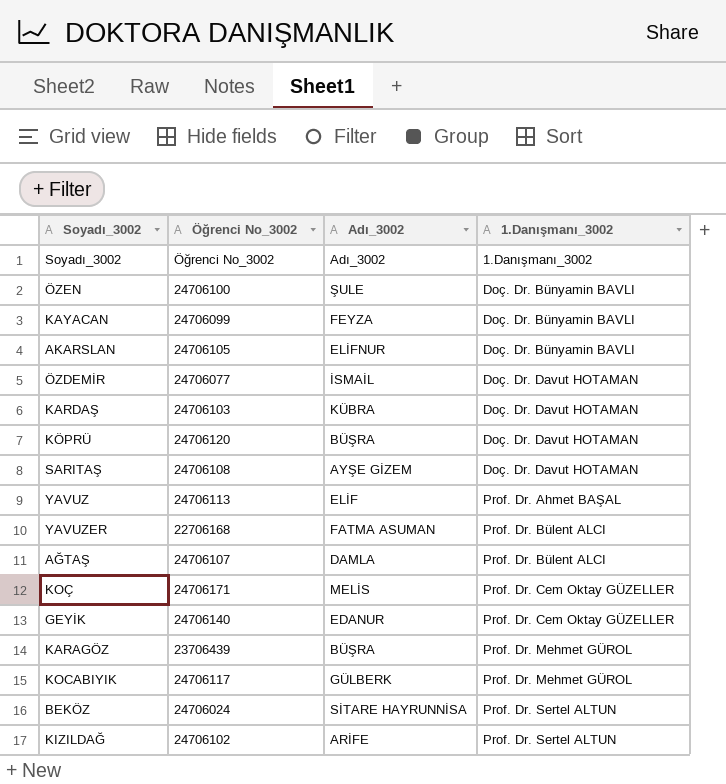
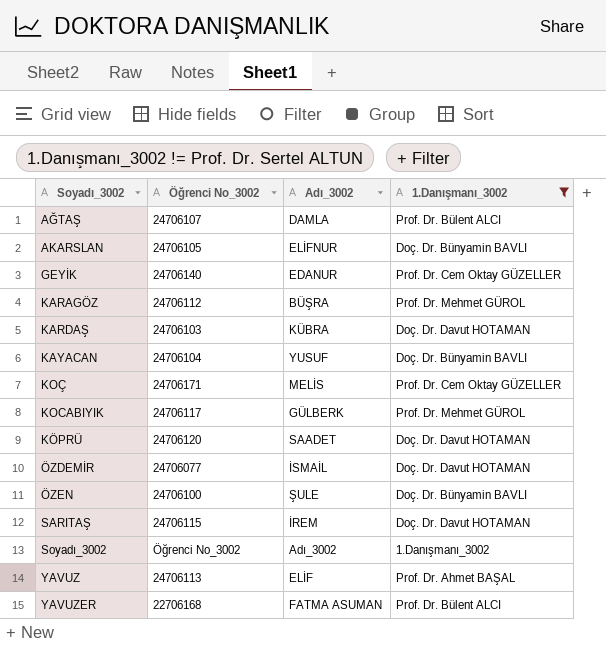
filter: none -> 1.Danışmanı_3002 != Prof. Dr. Sertel ALTUN
row order: 1.Danışmanı_3002 ascending -> Soyadı_3002 ascending
KARAGÖZ | Öğrenci No_3002: 23706439 -> 24706112
KAYACAN | Öğrenci No_3002: 24706099 -> 24706104
KAYACAN | Adı_3002: FEYZA -> YUSUF
KÖPRÜ | Adı_3002: BÜŞRA -> SAADET
SARITAŞ | Öğrenci No_3002: 24706108 -> 24706115
SARITAŞ | Adı_3002: AYŞE GİZEM -> İREM

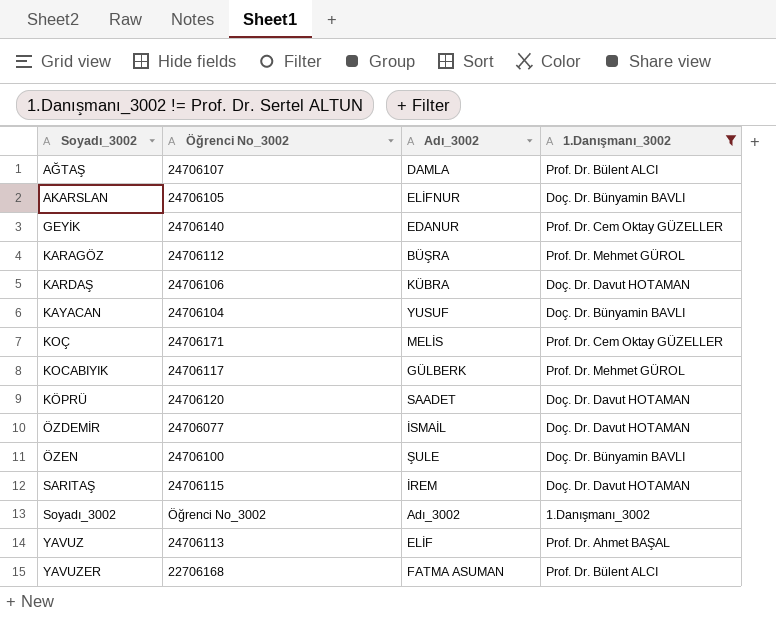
KARDAŞ | Öğrenci No_3002: 24706103 -> 24706106

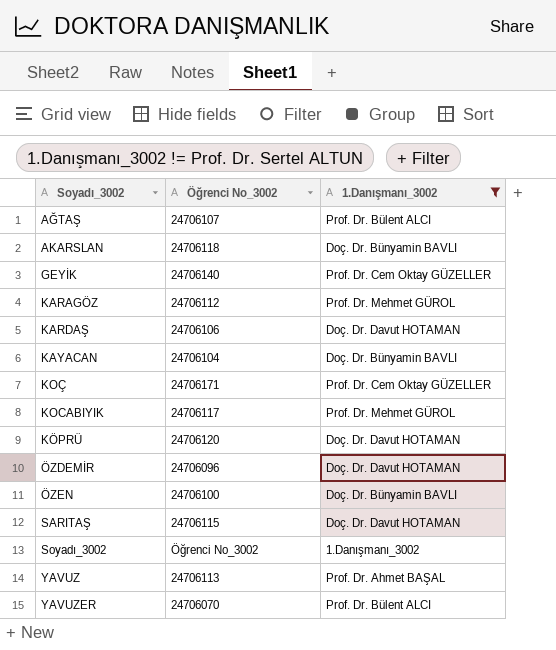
column Adı_3002 | position: 3 -> none
AKARSLAN | Öğrenci No_3002: 24706105 -> 24706118
ÖZDEMİR | Öğrenci No_3002: 24706077 -> 24706096
YAVUZER | Öğrenci No_3002: 22706168 -> 24706070

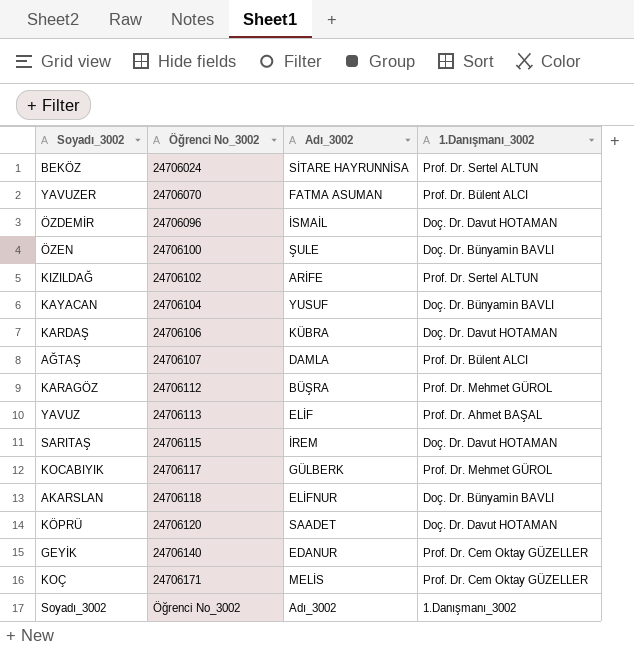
filter: 1.Danışmanı_3002 != Prof. Dr. Sertel ALTUN -> none
row order: Soyadı_3002 ascending -> Öğrenci No_3002 ascending
column Adı_3002 | position: none -> 3

